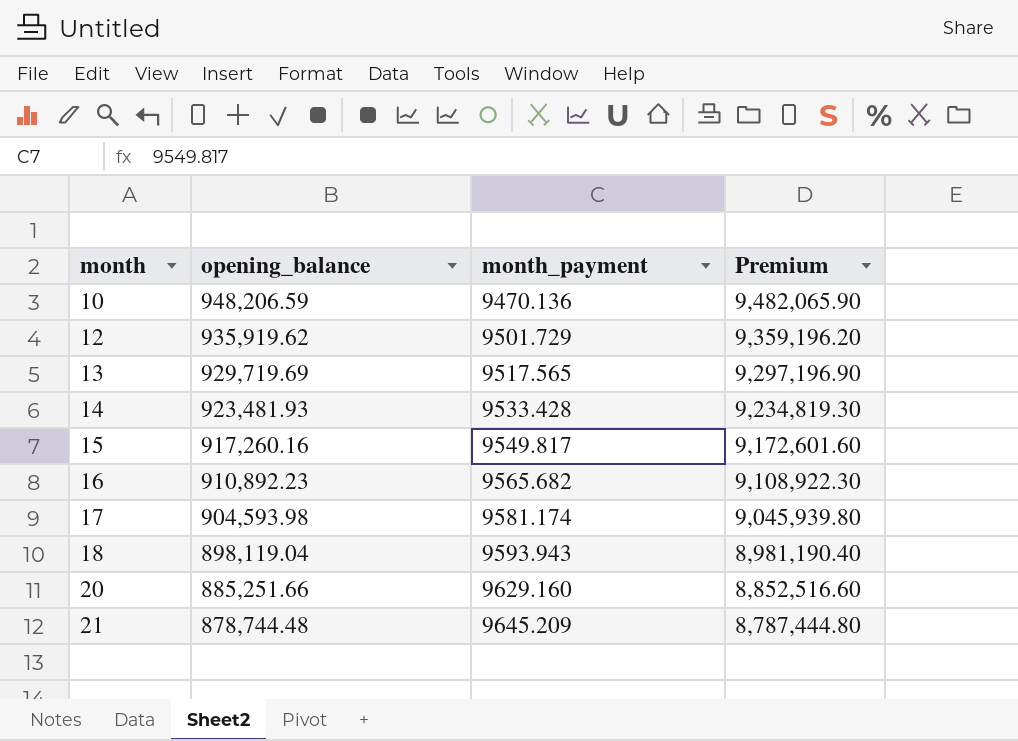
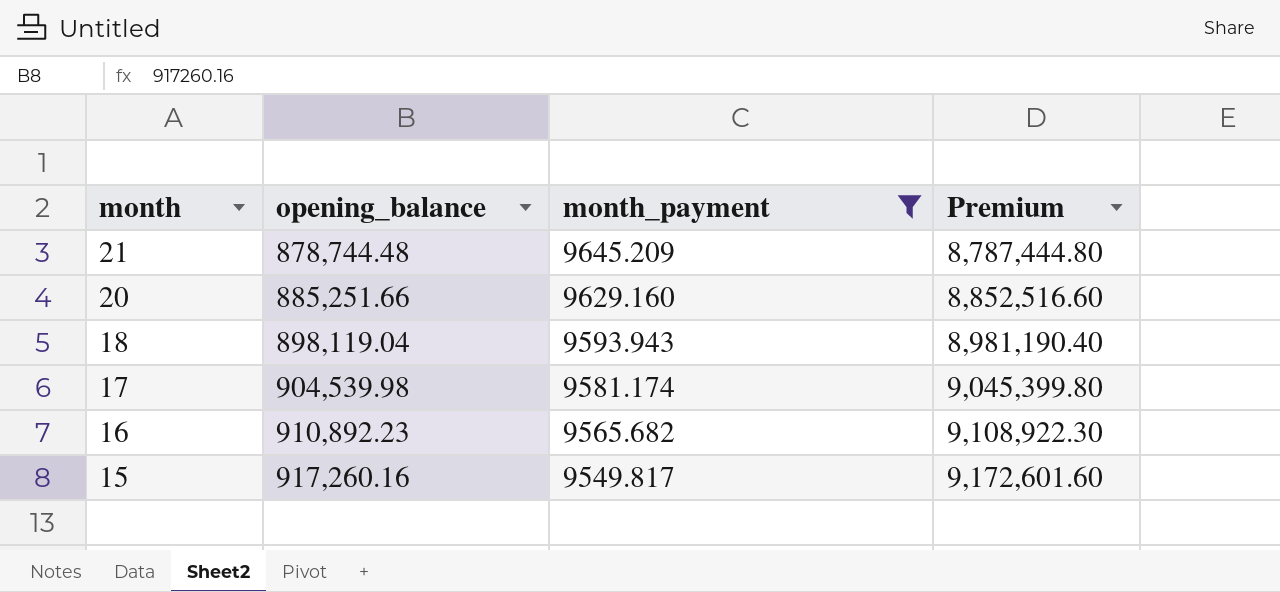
filter: none -> month_payment >= 9549.817
row order: month ascending -> month descending
17 | opening_balance: 904,593.98 -> 904,539.98
17 | Premium: 9,045,939.80 -> 9,045,399.80

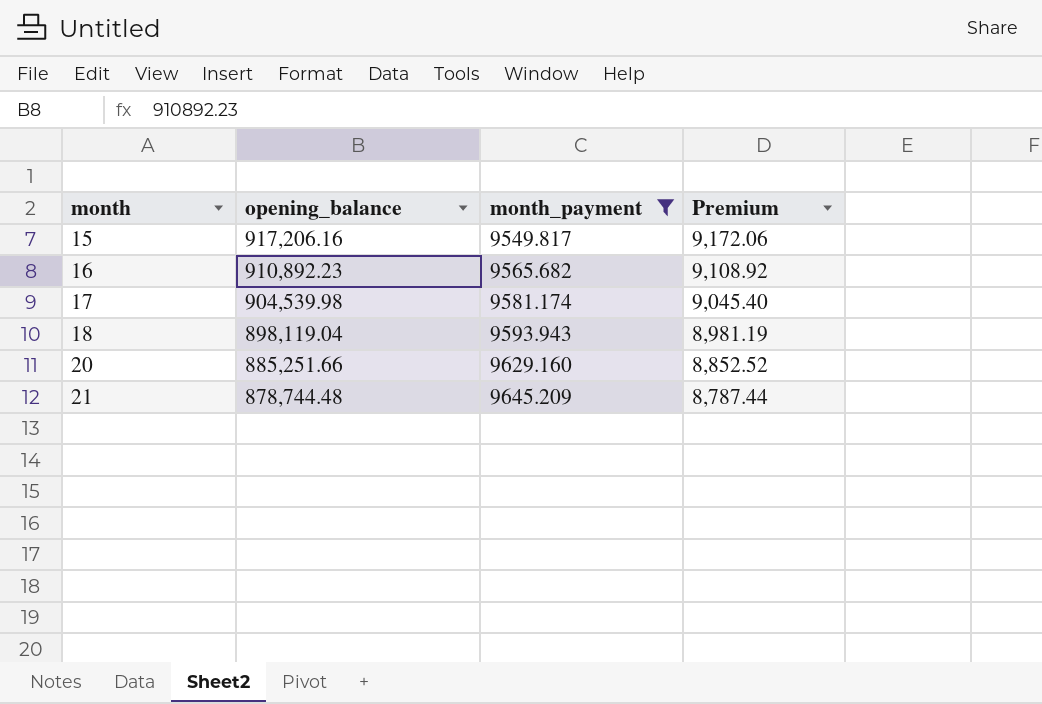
row order: month descending -> month ascending
column Premium | formula: [opening_balance] * 10 -> [opening_balance] * 0.01
15 | opening_balance: 917,260.16 -> 917,206.16

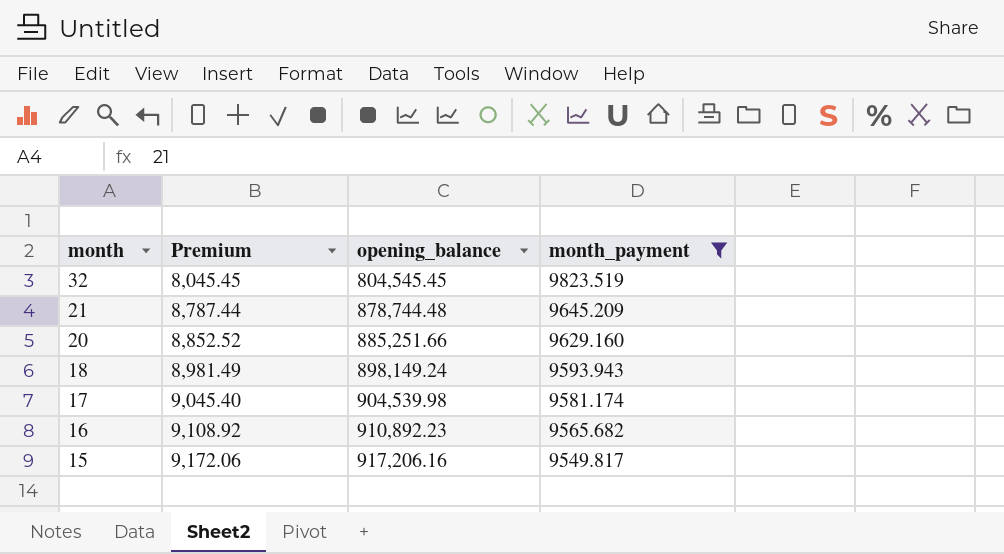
row order: month ascending -> month descending
column Premium | position: 4 -> 2
row 32: none -> 8,045.45 | 804,545.45 | 9823.519
18 | Premium: 8,981.19 -> 8,981.49
18 | opening_balance: 898,119.04 -> 898,149.24

